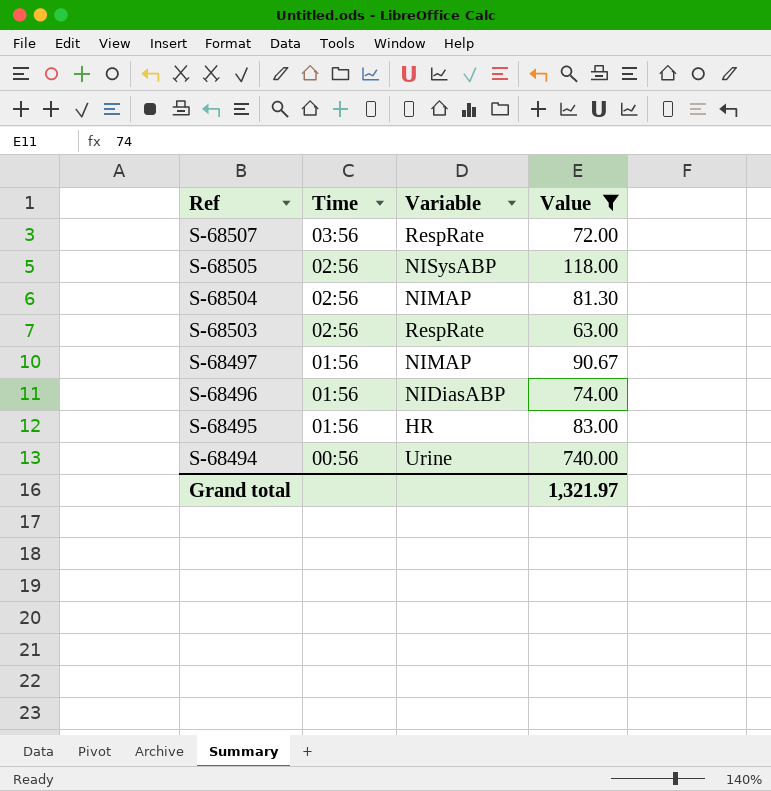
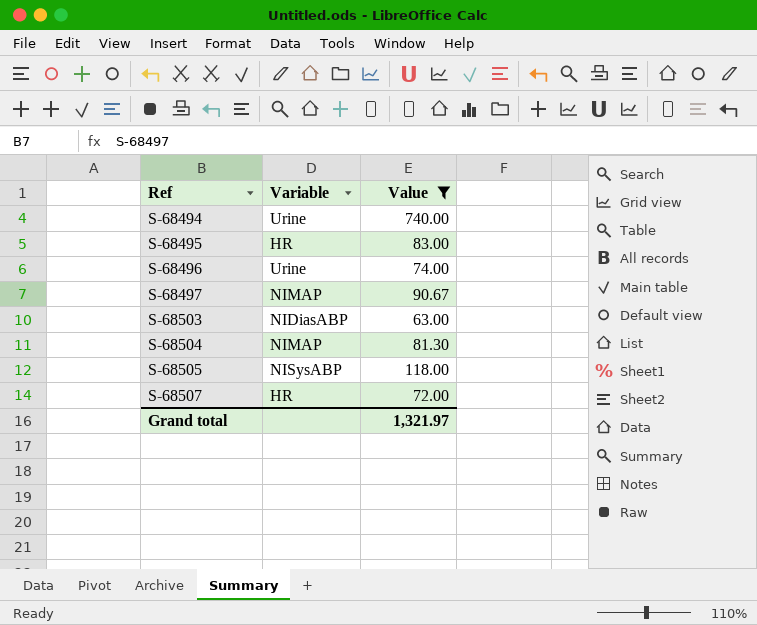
row order: Ref descending -> Ref ascending
column Time | position: 2 -> none
S-68496 | Variable: NIDiasABP -> Urine
S-68503 | Variable: RespRate -> NIDiasABP
S-68507 | Variable: RespRate -> HR

